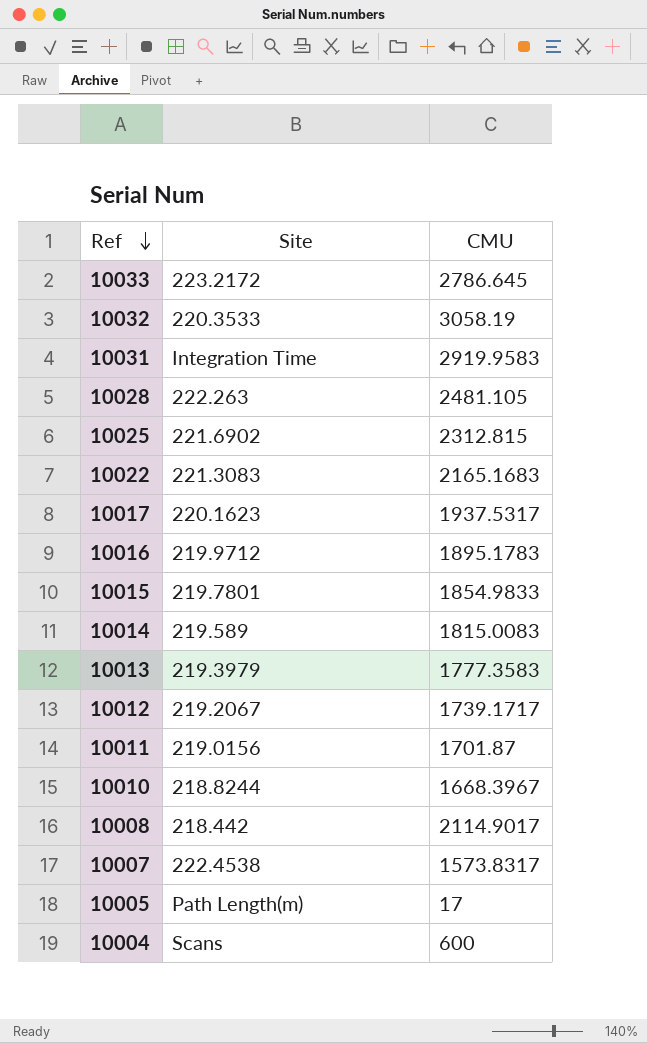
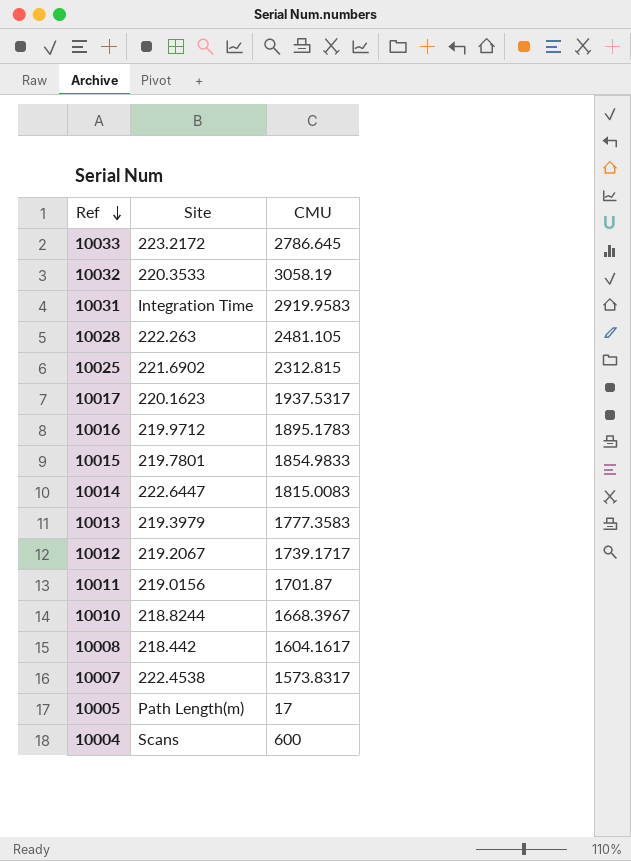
row 10022: 221.3083 | 2165.1683 -> none
10014 | Site: 219.589 -> 222.6447
10008 | CMU: 2114.9017 -> 1604.1617

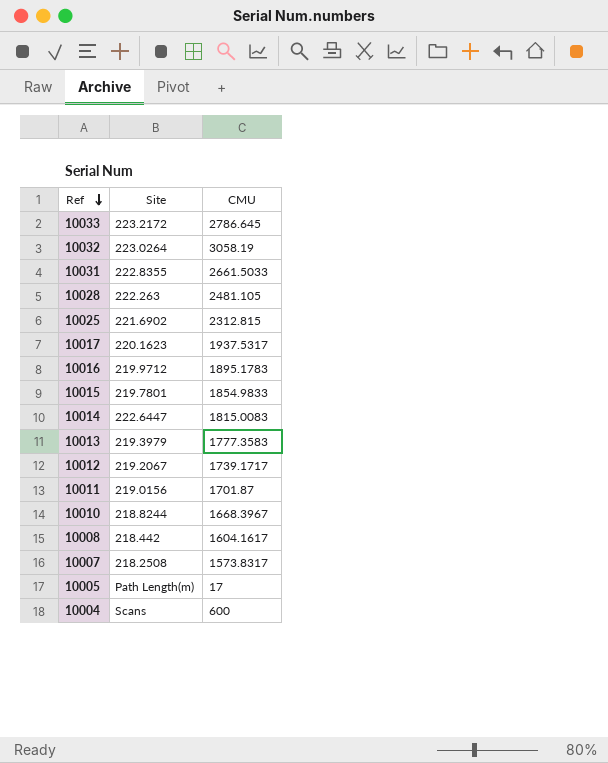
10032 | Site: 220.3533 -> 223.0264
10031 | Site: Integration Time -> 222.8355
10031 | CMU: 2919.9583 -> 2661.5033
10007 | Site: 222.4538 -> 218.2508

